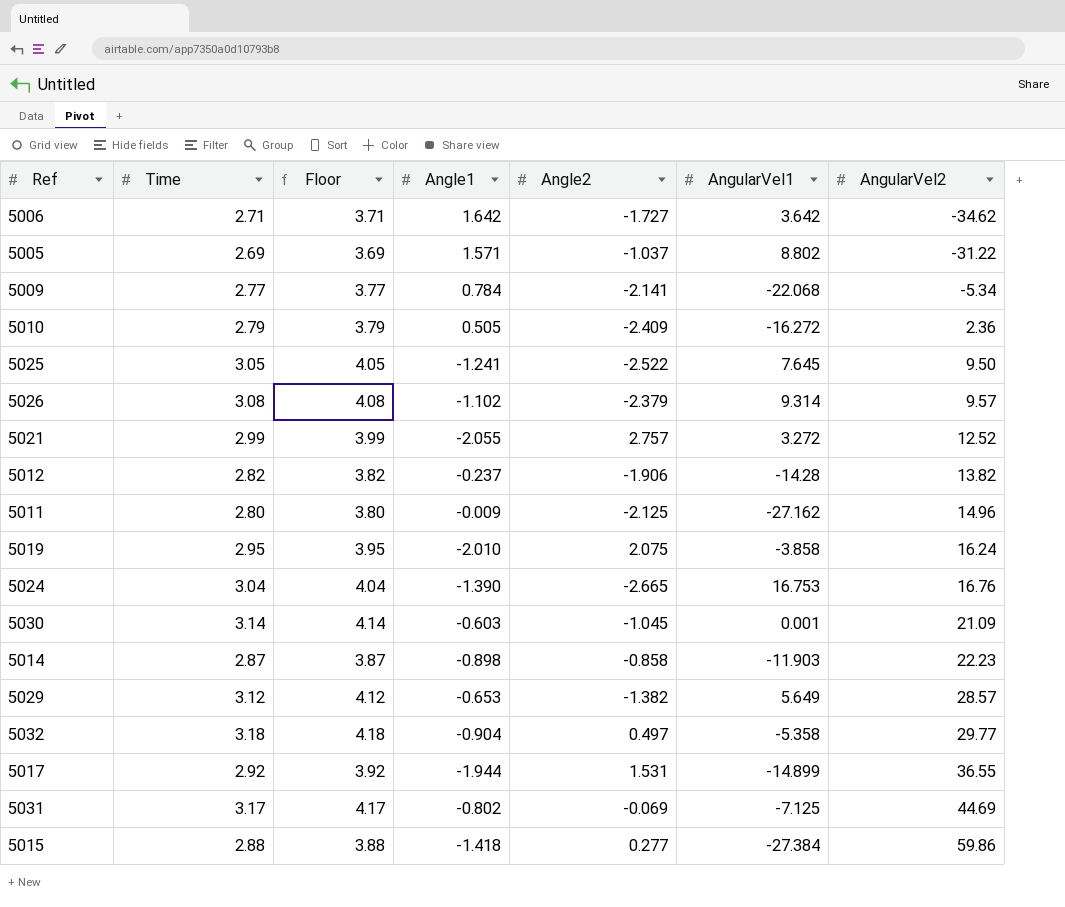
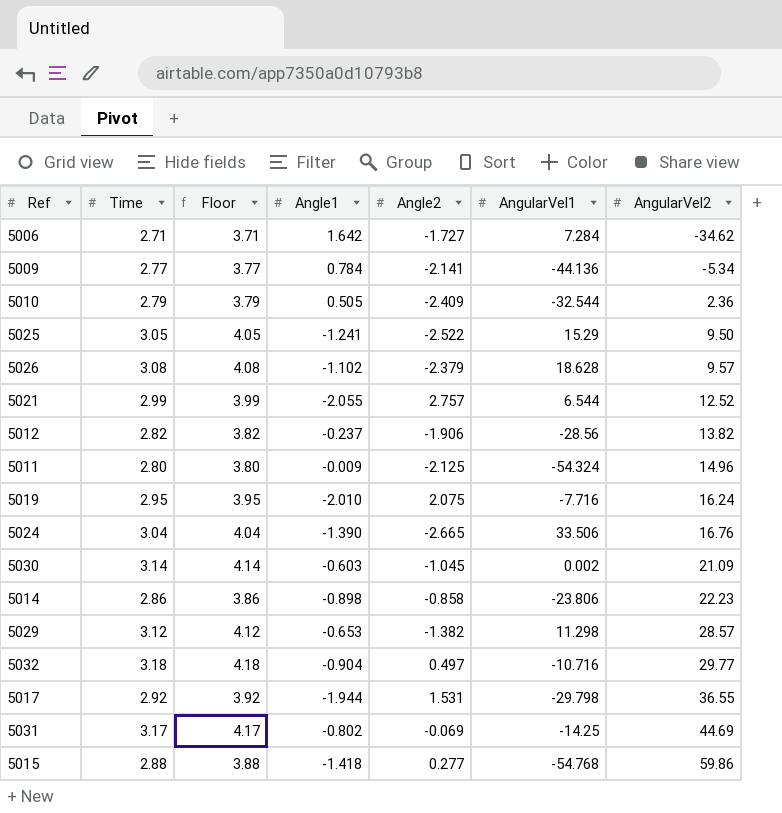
row 5005: 2.69 | 3.69 | 1.571 | -1.037 | 8.802 | -31.22 -> none
5006 | AngularVel1: 3.642 -> 7.284
5009 | AngularVel1: -22.068 -> -44.136
5010 | AngularVel1: -16.272 -> -32.544
5025 | AngularVel1: 7.645 -> 15.29
5026 | AngularVel1: 9.314 -> 18.628
5021 | AngularVel1: 3.272 -> 6.544
5012 | AngularVel1: -14.28 -> -28.56
5011 | AngularVel1: -27.162 -> -54.324
5019 | AngularVel1: -3.858 -> -7.716
5024 | AngularVel1: 16.753 -> 33.506
5030 | AngularVel1: 0.001 -> 0.002
5014 | Time: 2.87 -> 2.86
5014 | Floor: 3.87 -> 3.86
5014 | AngularVel1: -11.903 -> -23.806
5029 | AngularVel1: 5.649 -> 11.298
5032 | AngularVel1: -5.358 -> -10.716
5017 | AngularVel1: -14.899 -> -29.798
5031 | AngularVel1: -7.125 -> -14.25
5015 | AngularVel1: -27.384 -> -54.768

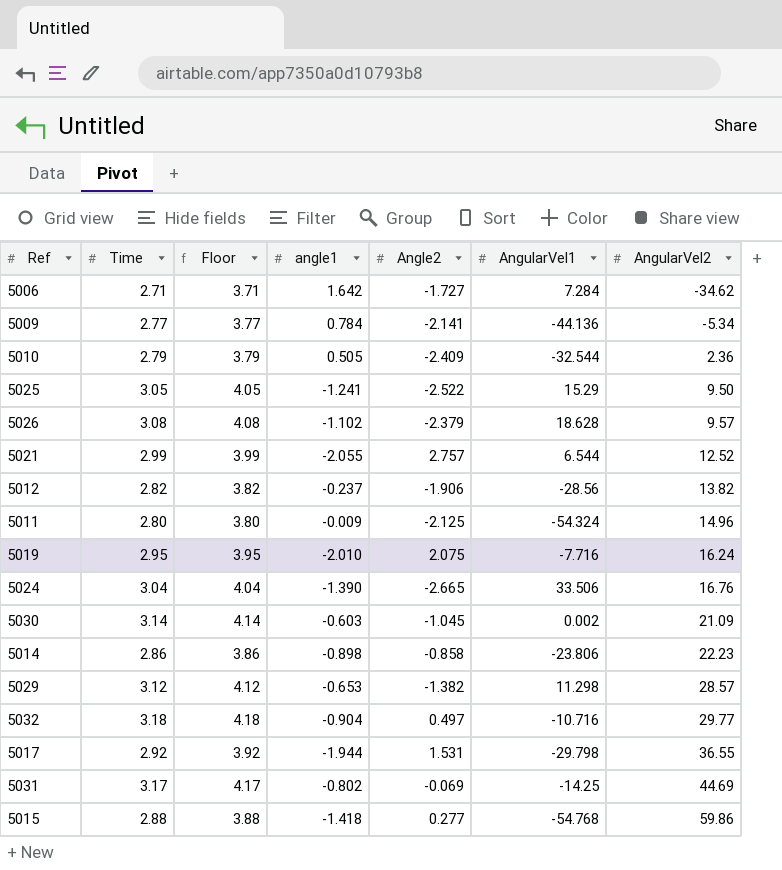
column name: Angle1 -> angle1

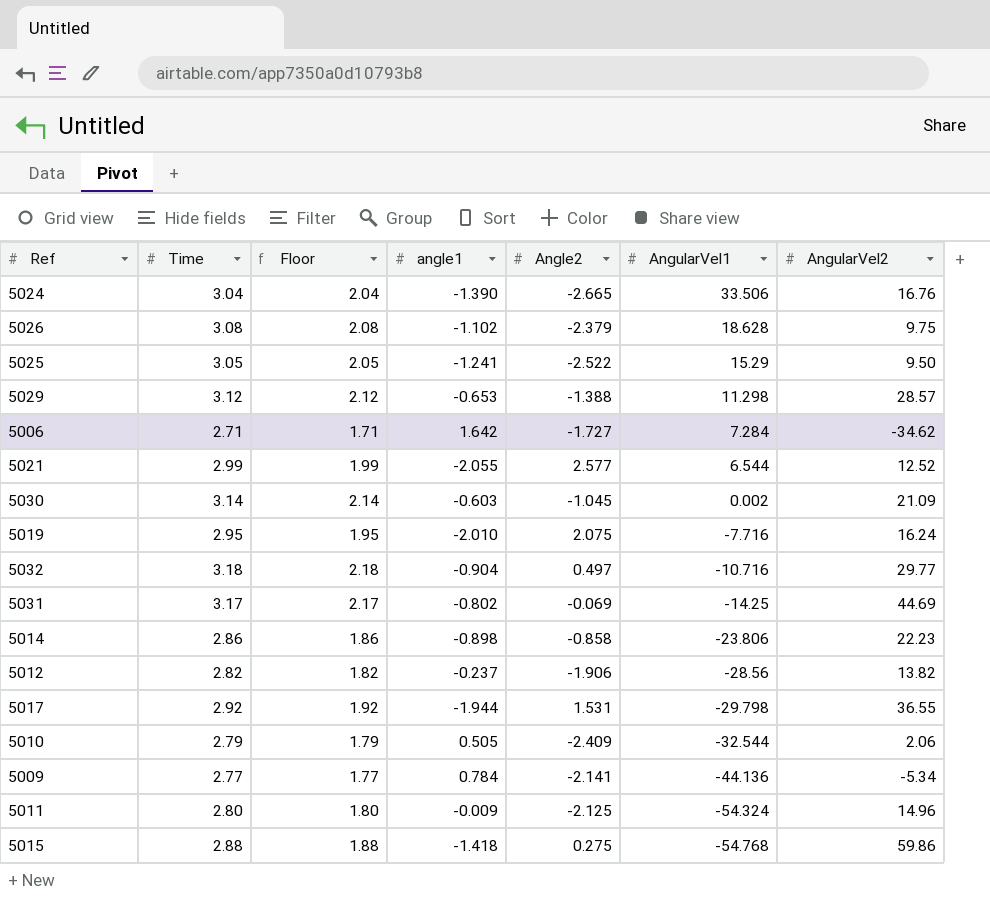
row order: AngularVel2 ascending -> AngularVel1 descending
column Floor | formula: [Time] + 1 -> [Time] - 1
5026 | AngularVel2: 9.57 -> 9.75
5029 | Angle2: -1.382 -> -1.388
5021 | Angle2: 2.757 -> 2.577
5010 | AngularVel2: 2.36 -> 2.06
5015 | Angle2: 0.277 -> 0.275

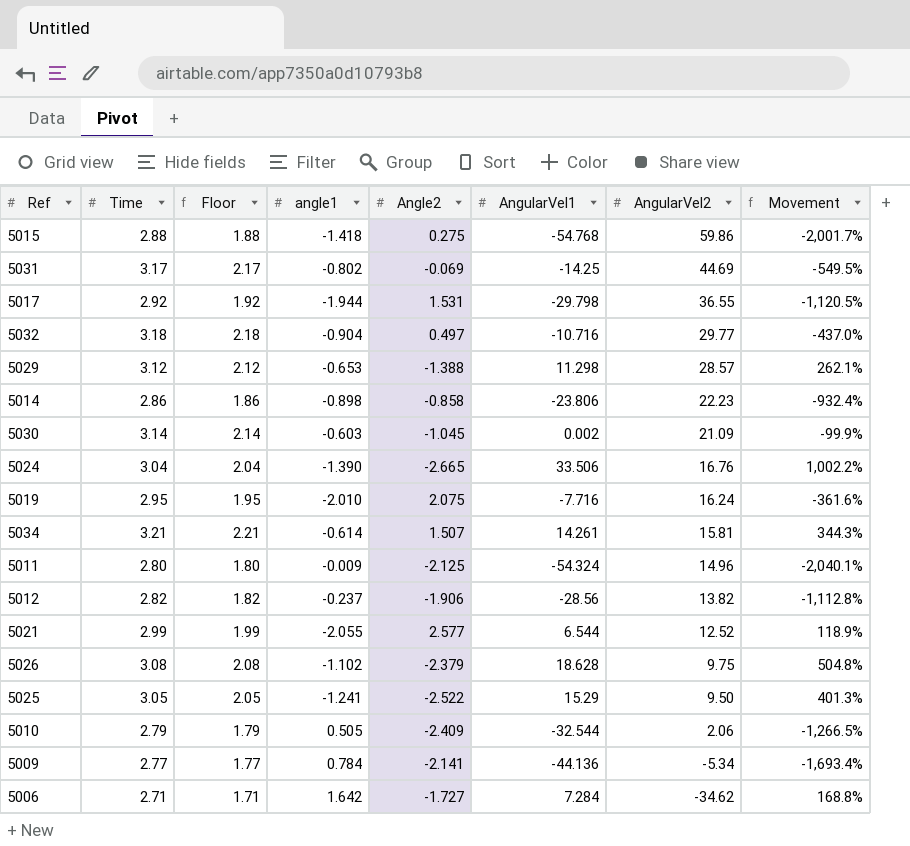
row order: AngularVel1 descending -> AngularVel2 descending
column Movement | formula: none -> ([AngularVel1] - [Time]) / [Time]
row 5034: none -> 3.21 | 2.21 | -0.614 | 1.507 | 14.261 | 15.81 | 344.3%

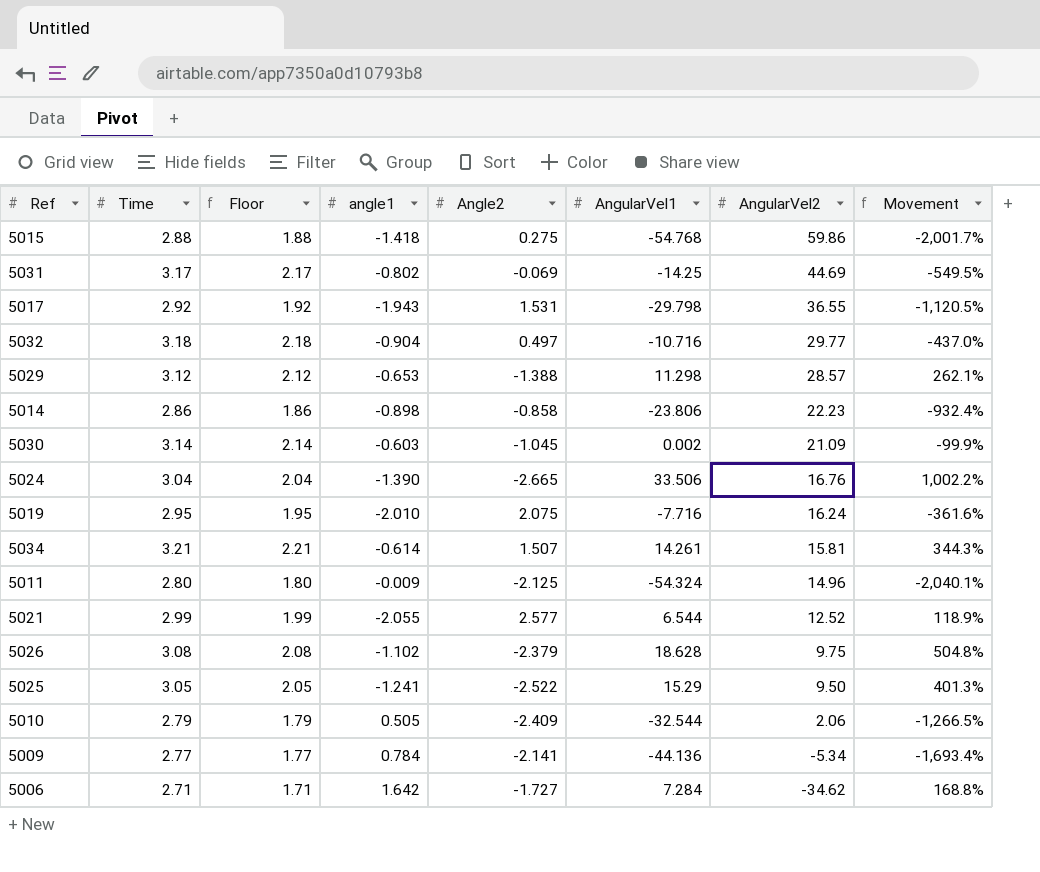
row 5012: 2.82 | 1.82 | -0.237 | -1.906 | -28.56 | 13.82 | -1,112.8% -> none
5017 | angle1: -1.944 -> -1.943

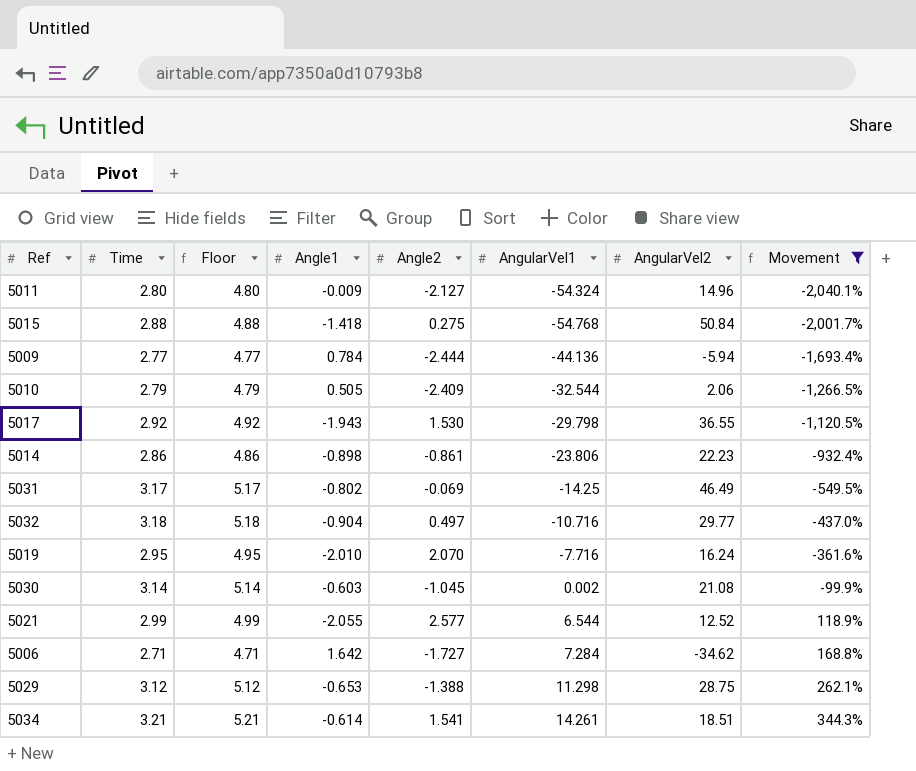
filter: none -> Movement <= 344.3%
row order: AngularVel2 descending -> Movement ascending
column Floor | formula: [Time] - 1 -> [Time] + 2
column name: angle1 -> Angle1
5011 | Angle2: -2.125 -> -2.127
5015 | AngularVel2: 59.86 -> 50.84
5009 | Angle2: -2.141 -> -2.444
5009 | AngularVel2: -5.34 -> -5.94
5017 | Angle2: 1.531 -> 1.530
5014 | Angle2: -0.858 -> -0.861
5031 | AngularVel2: 44.69 -> 46.49
5019 | Angle2: 2.075 -> 2.070
5030 | AngularVel2: 21.09 -> 21.08
5029 | AngularVel2: 28.57 -> 28.75
5034 | Angle2: 1.507 -> 1.541
5034 | AngularVel2: 15.81 -> 18.51

